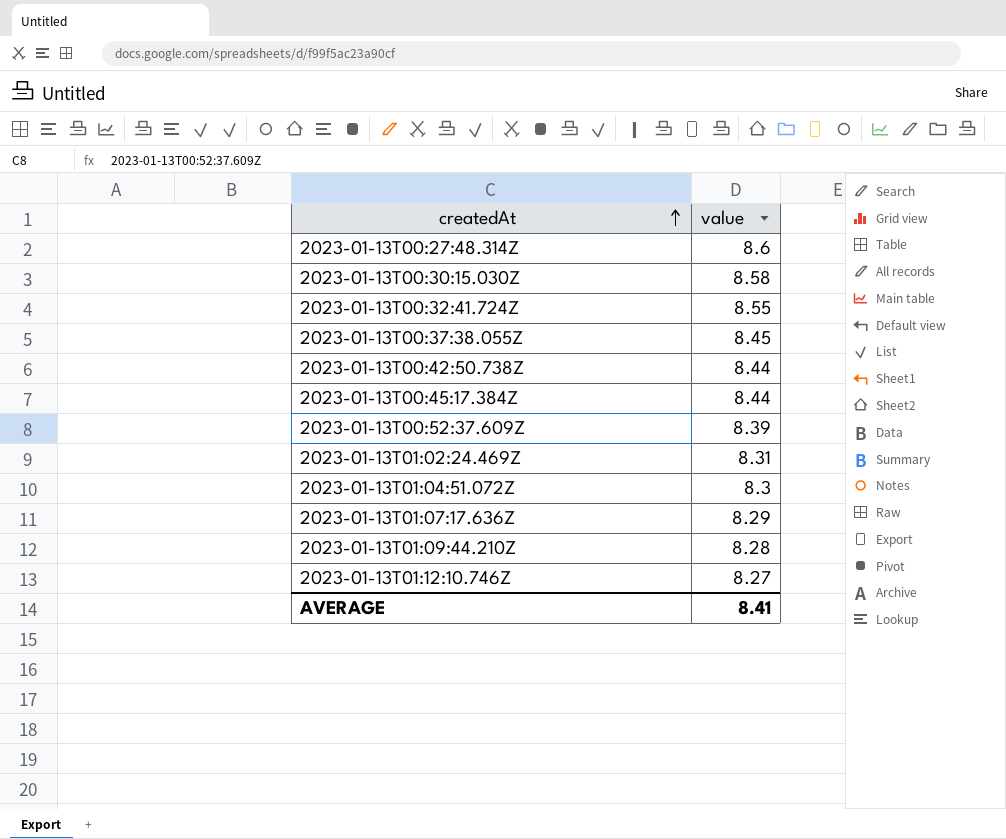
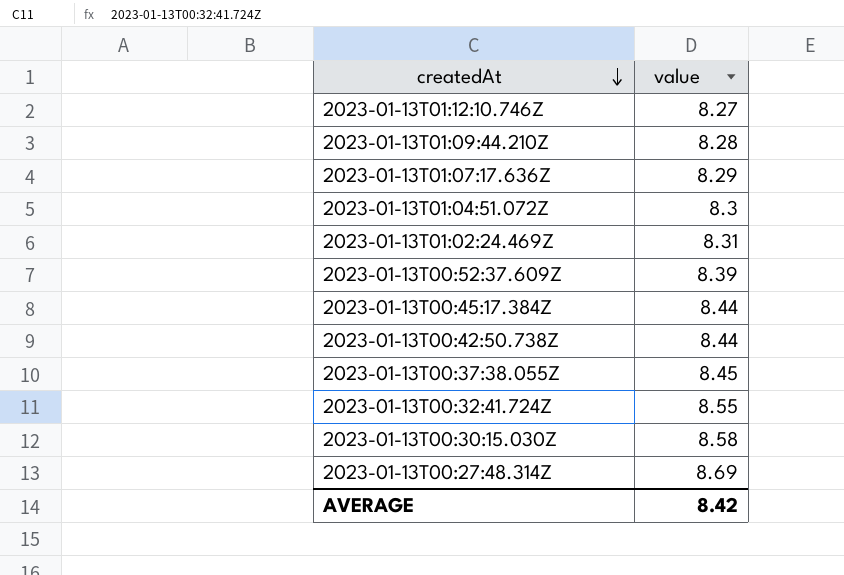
row order: createdAt ascending -> createdAt descending
2023-01-13T00:27:48.314Z | value: 8.6 -> 8.69
AVERAGE | value: 8.41 -> 8.42

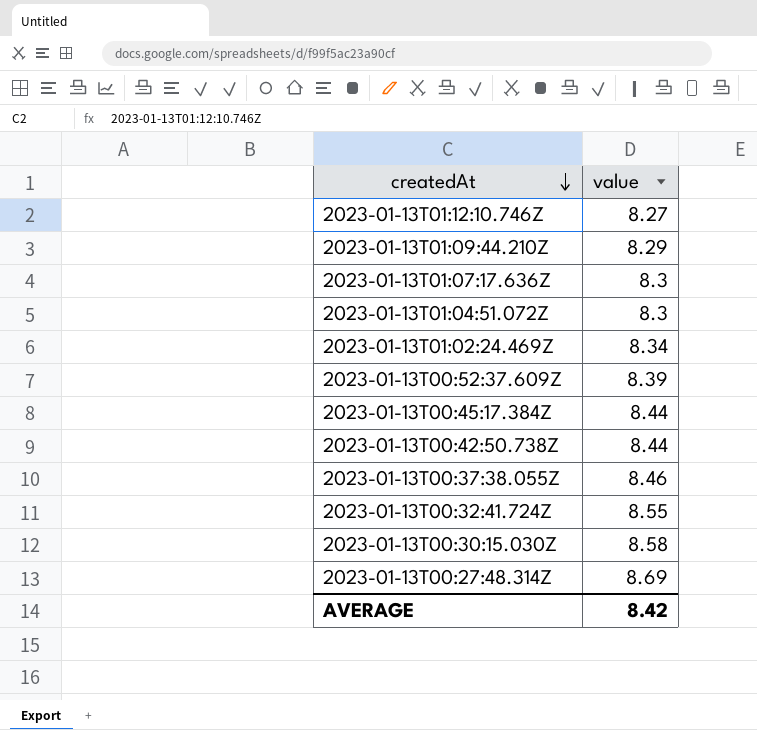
2023-01-13T01:09:44.210Z | value: 8.28 -> 8.29
2023-01-13T01:07:17.636Z | value: 8.29 -> 8.3
2023-01-13T01:02:24.469Z | value: 8.31 -> 8.34
2023-01-13T00:37:38.055Z | value: 8.45 -> 8.46

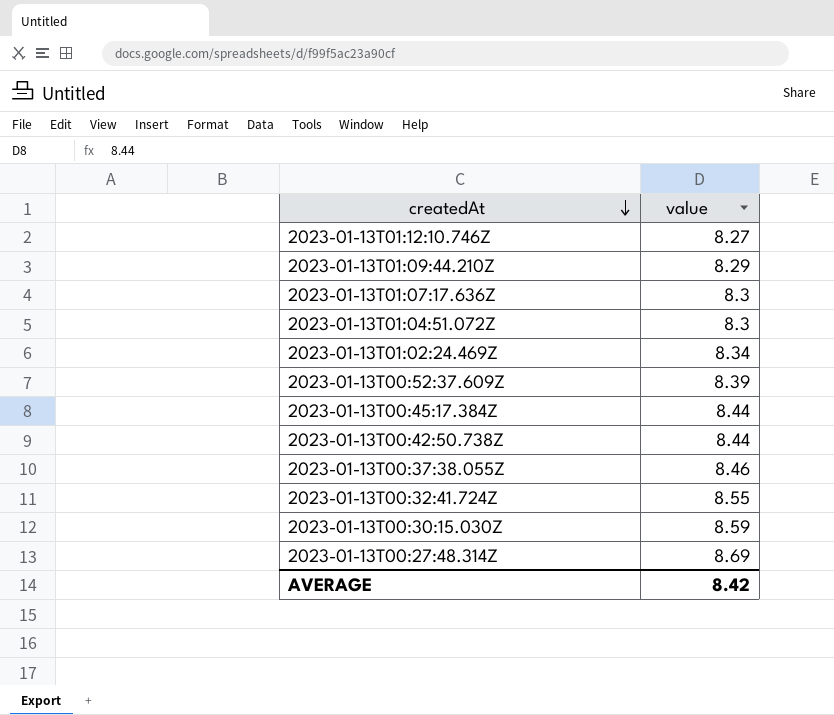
2023-01-13T00:30:15.030Z | value: 8.58 -> 8.59

